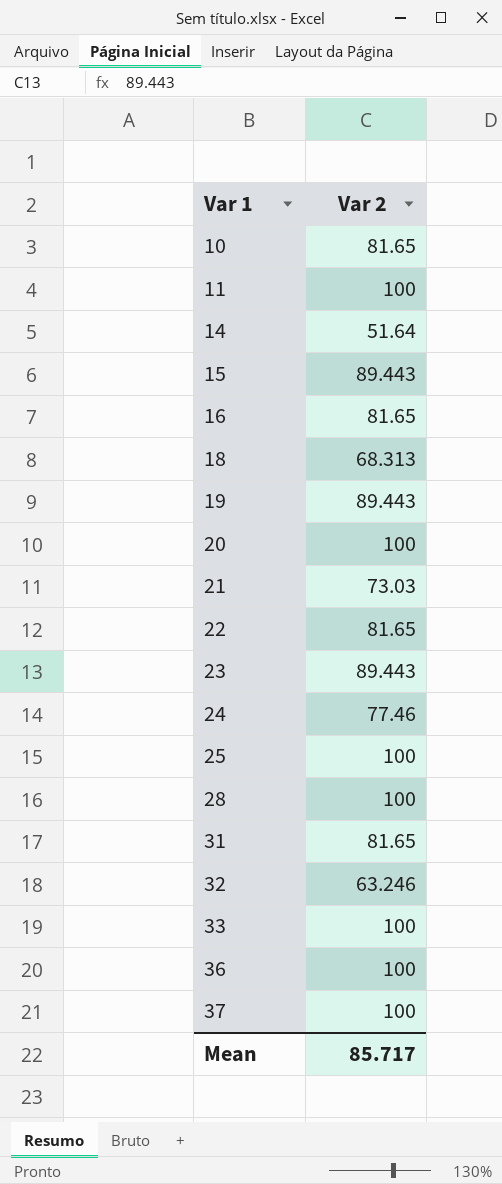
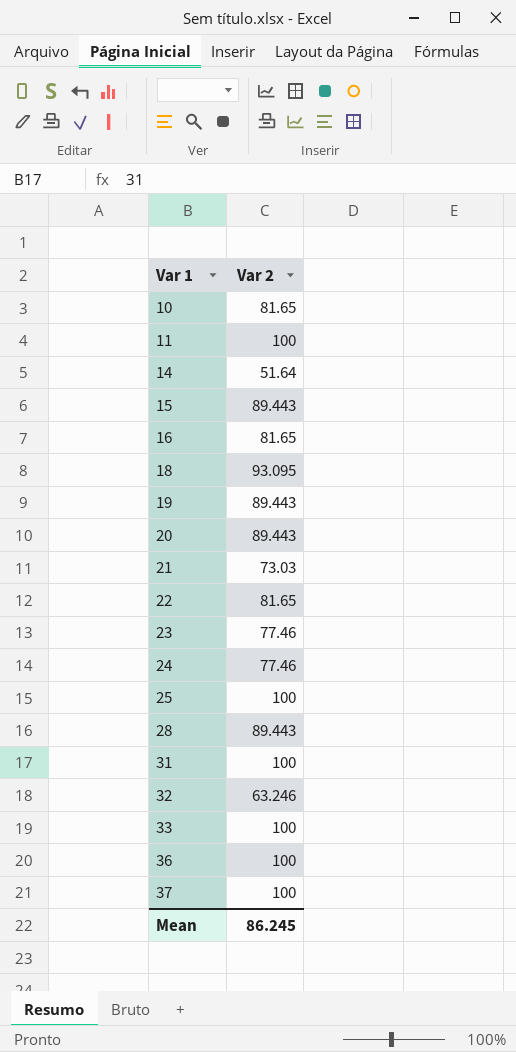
18 | Var 2: 68.313 -> 93.095
20 | Var 2: 100 -> 89.443
23 | Var 2: 89.443 -> 77.46
28 | Var 2: 100 -> 89.443
31 | Var 2: 81.65 -> 100
Mean | Var 2: 85.717 -> 86.245

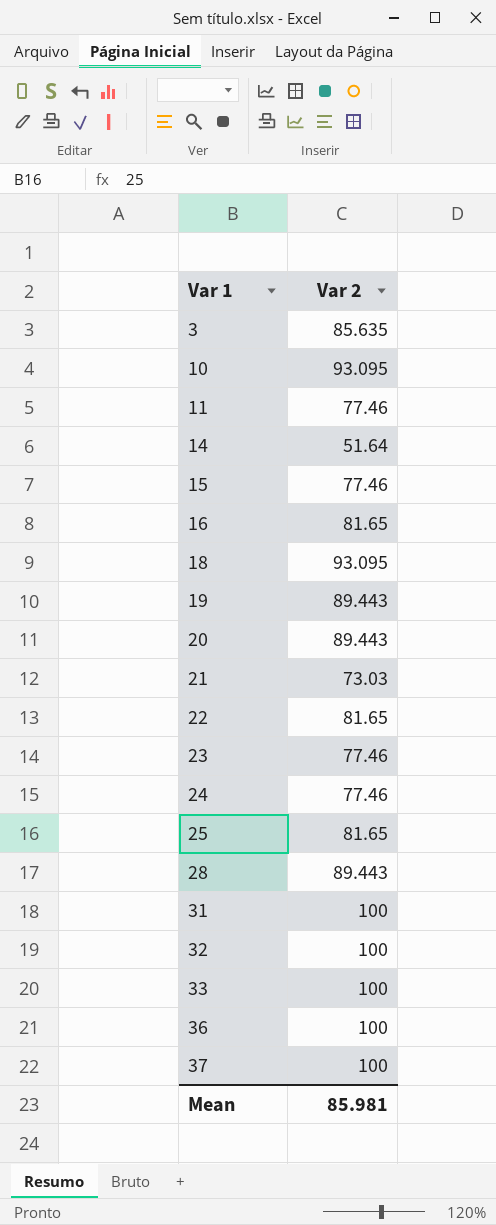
row 3: none -> 85.635
10 | Var 2: 81.65 -> 93.095
11 | Var 2: 100 -> 77.46
15 | Var 2: 89.443 -> 77.46
25 | Var 2: 100 -> 81.65
32 | Var 2: 63.246 -> 100
Mean | Var 2: 86.245 -> 85.981

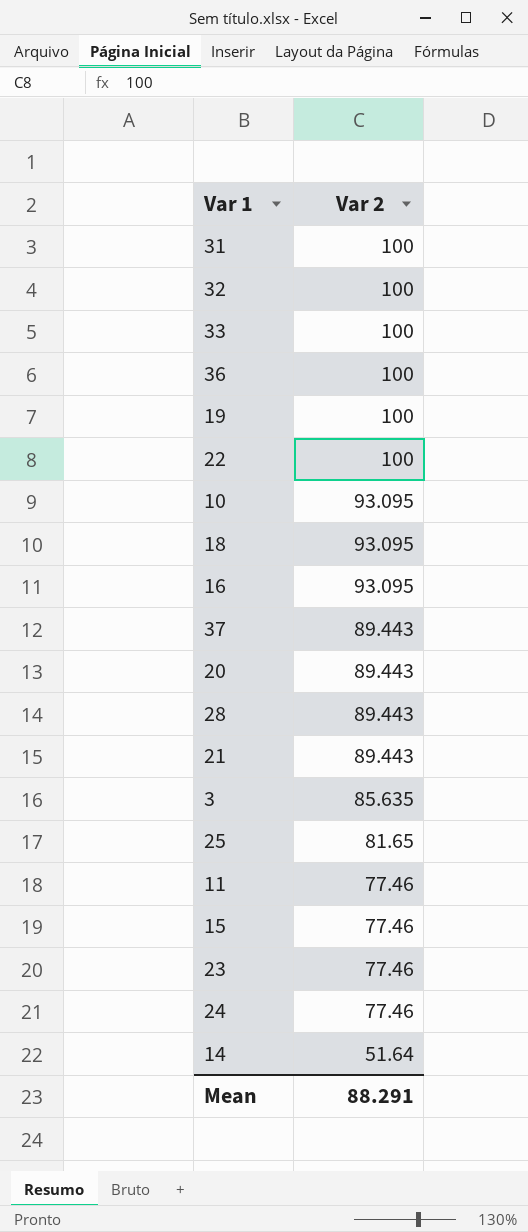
row order: Var 1 ascending -> Var 2 descending
19 | Var 2: 89.443 -> 100
22 | Var 2: 81.65 -> 100
16 | Var 2: 81.65 -> 93.095
37 | Var 2: 100 -> 89.443
21 | Var 2: 73.03 -> 89.443
Mean | Var 2: 85.981 -> 88.291

